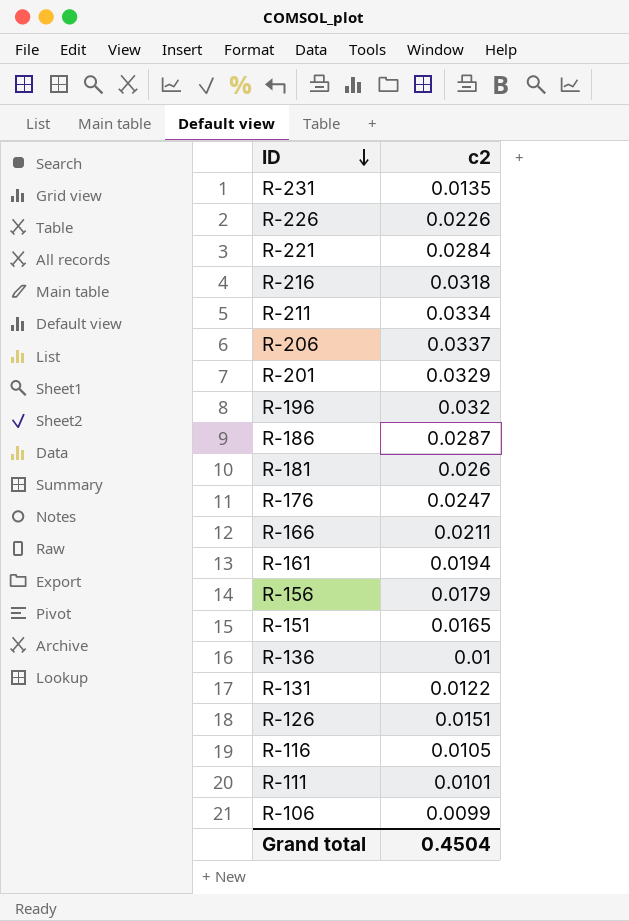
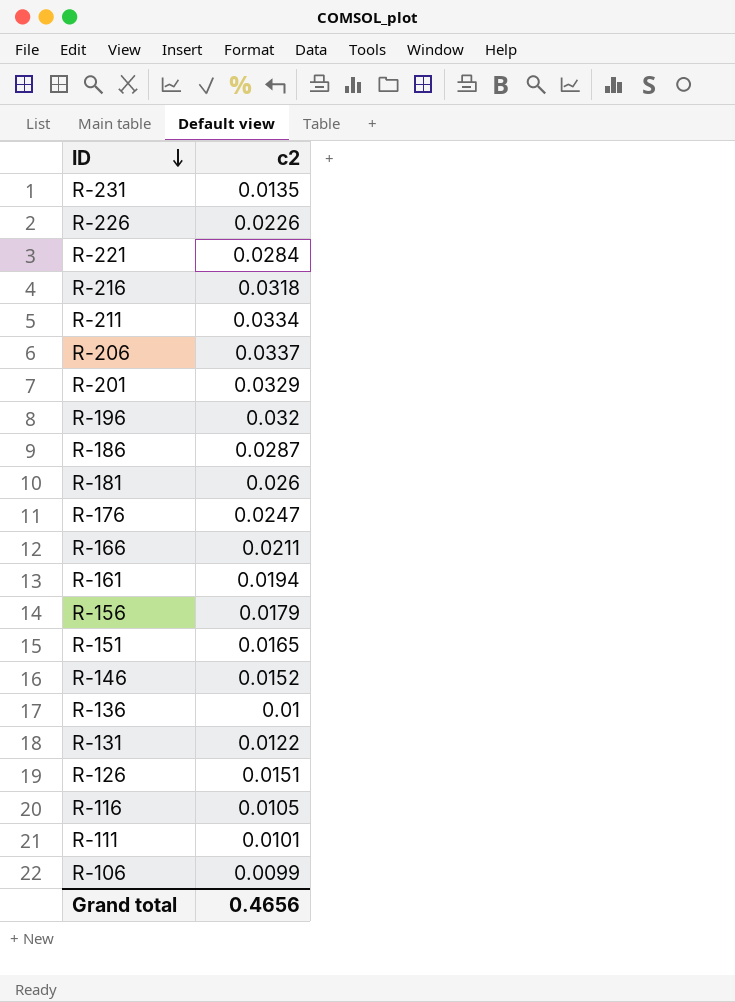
row R-146: none -> 0.0152
Grand total | c2: 0.4504 -> 0.4656

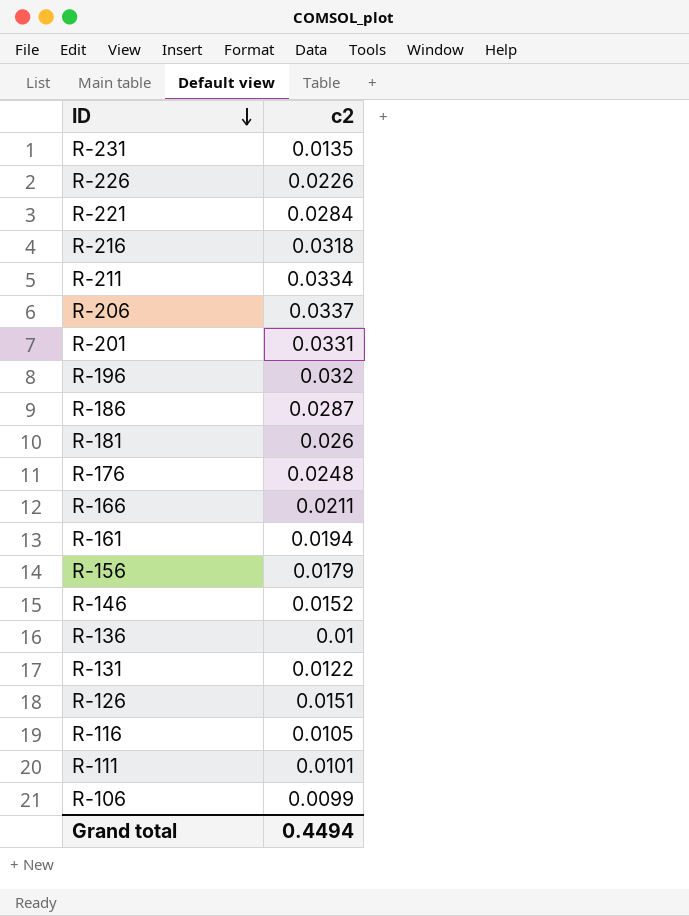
row R-151: 0.0165 -> none
R-201 | c2: 0.0329 -> 0.0331
R-176 | c2: 0.0247 -> 0.0248
Grand total | c2: 0.4656 -> 0.4494

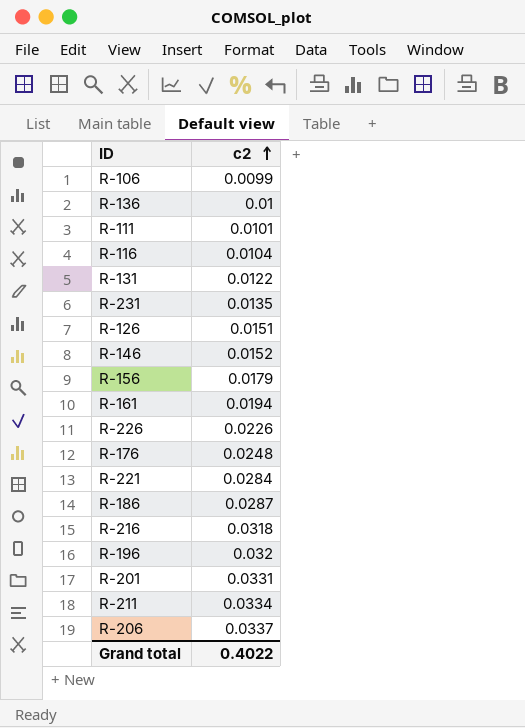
row order: ID descending -> c2 ascending
row R-181: 0.026 -> none
row R-166: 0.0211 -> none
R-116 | c2: 0.0105 -> 0.0104
Grand total | c2: 0.4494 -> 0.4022

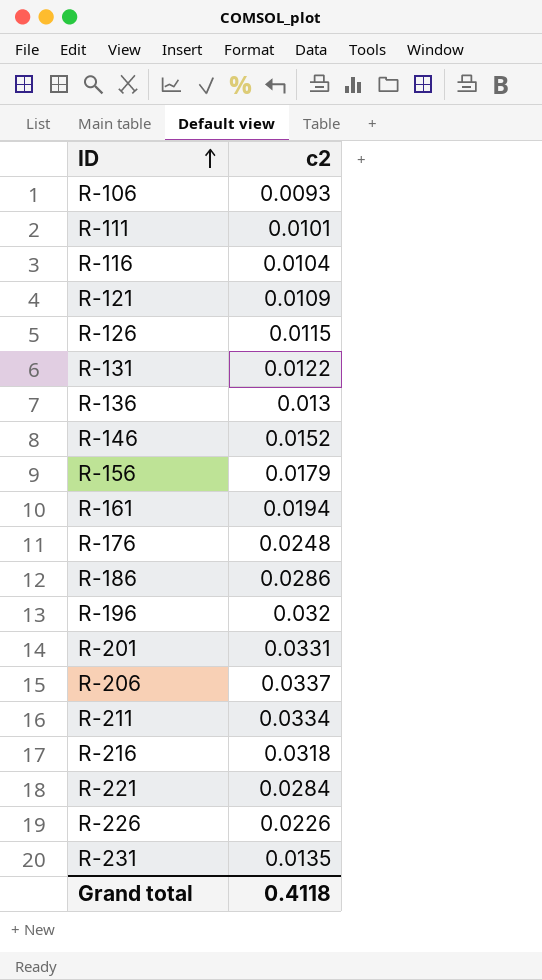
row order: c2 ascending -> ID ascending
R-106 | c2: 0.0099 -> 0.0093
row R-121: none -> 0.0109
R-126 | c2: 0.0151 -> 0.0115
R-136 | c2: 0.01 -> 0.013
R-186 | c2: 0.0287 -> 0.0286
Grand total | c2: 0.4022 -> 0.4118

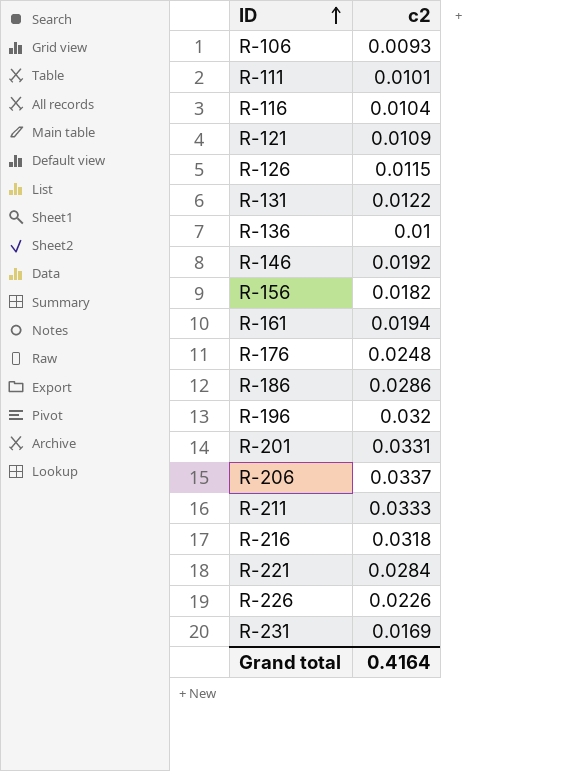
R-136 | c2: 0.013 -> 0.01
R-146 | c2: 0.0152 -> 0.0192
R-156 | c2: 0.0179 -> 0.0182
R-211 | c2: 0.0334 -> 0.0333
R-231 | c2: 0.0135 -> 0.0169
Grand total | c2: 0.4118 -> 0.4164

